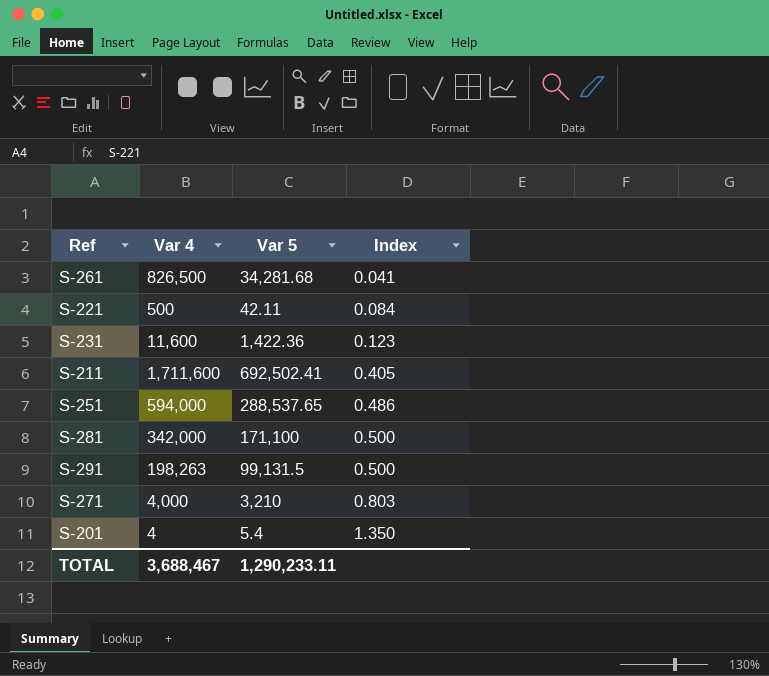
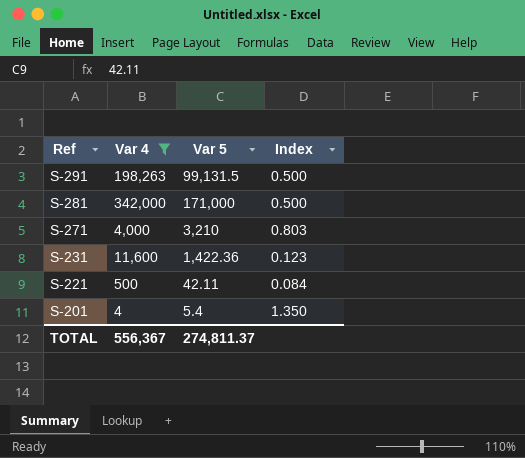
filter: none -> Var 4 <= 342,000
row order: Index ascending -> Ref descending
S-281 | Var 5: 171,100 -> 171,000
TOTAL | Var 4: 3,688,467 -> 556,367
TOTAL | Var 5: 1,290,233.11 -> 274,811.37

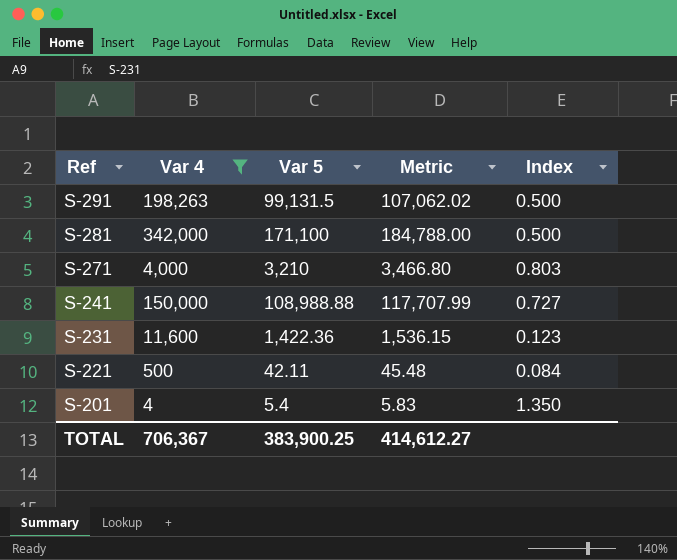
column Metric | formula: none -> [Var 5] * 1.08
S-281 | Var 5: 171,000 -> 171,100
row S-241: none -> 150,000 | 108,988.88 | 117,707.99 | 0.727
TOTAL | Var 4: 556,367 -> 706,367
TOTAL | Var 5: 274,811.37 -> 383,900.25

